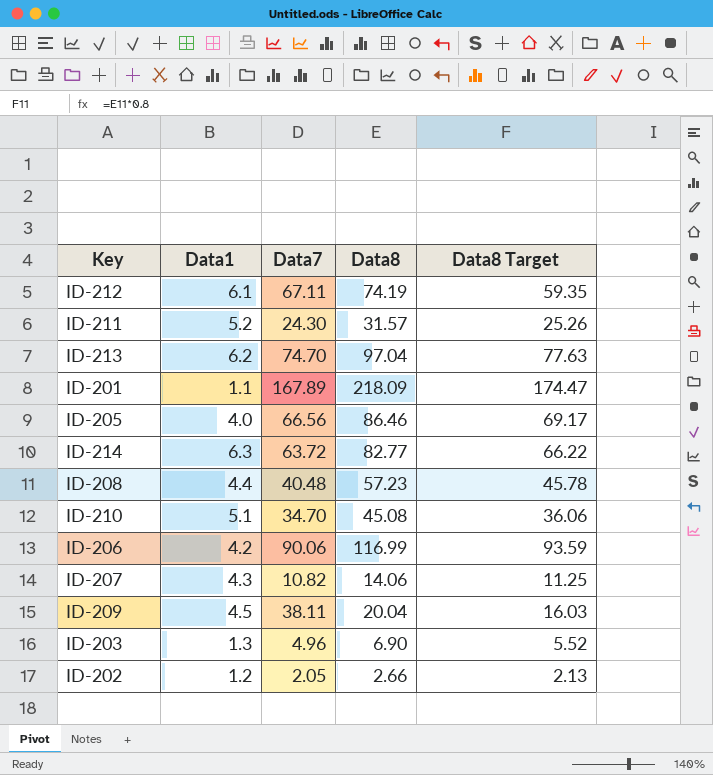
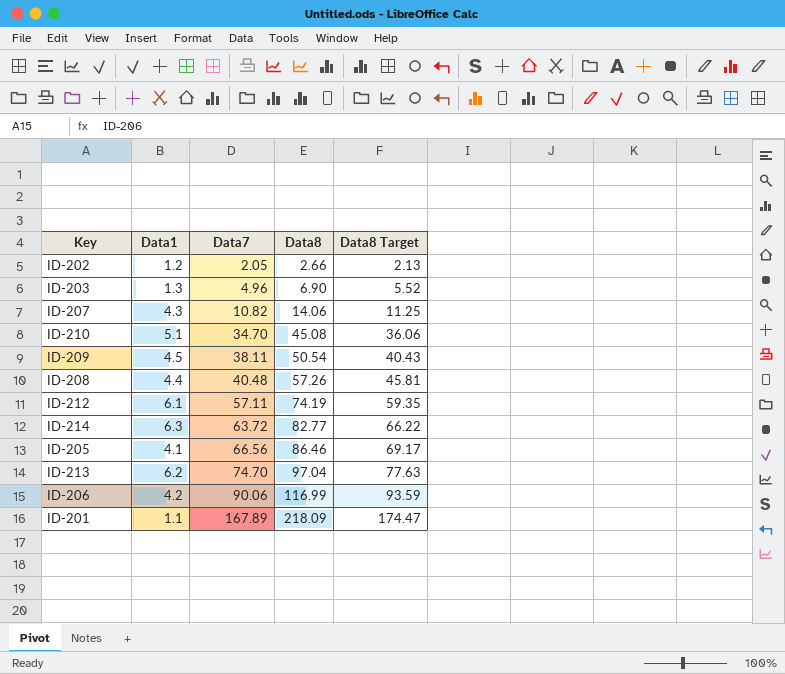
row order: none -> Data7 ascending
row ID-211: 5.2 | 24.30 | 31.57 | 25.26 -> none
ID-209 | Data8: 20.04 -> 50.54
ID-209 | Data8 Target: 16.03 -> 40.43
ID-208 | Data8: 57.23 -> 57.26
ID-208 | Data8 Target: 45.78 -> 45.81
ID-212 | Data7: 67.11 -> 57.11
ID-205 | Data1: 4.0 -> 4.1

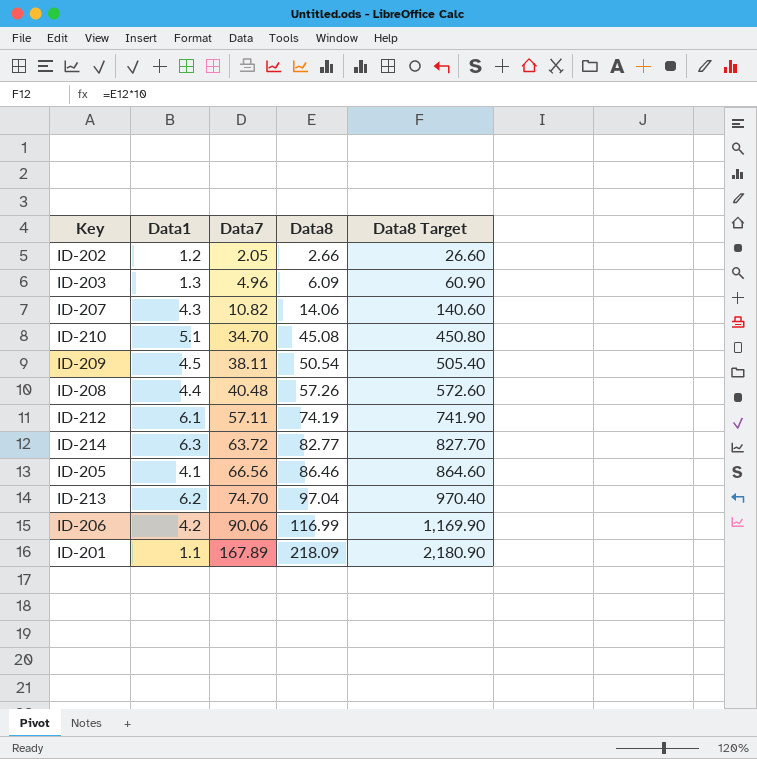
column Data8 Target | formula: [Data8] * 0.8 -> [Data8] * 10
ID-203 | Data8: 6.90 -> 6.09

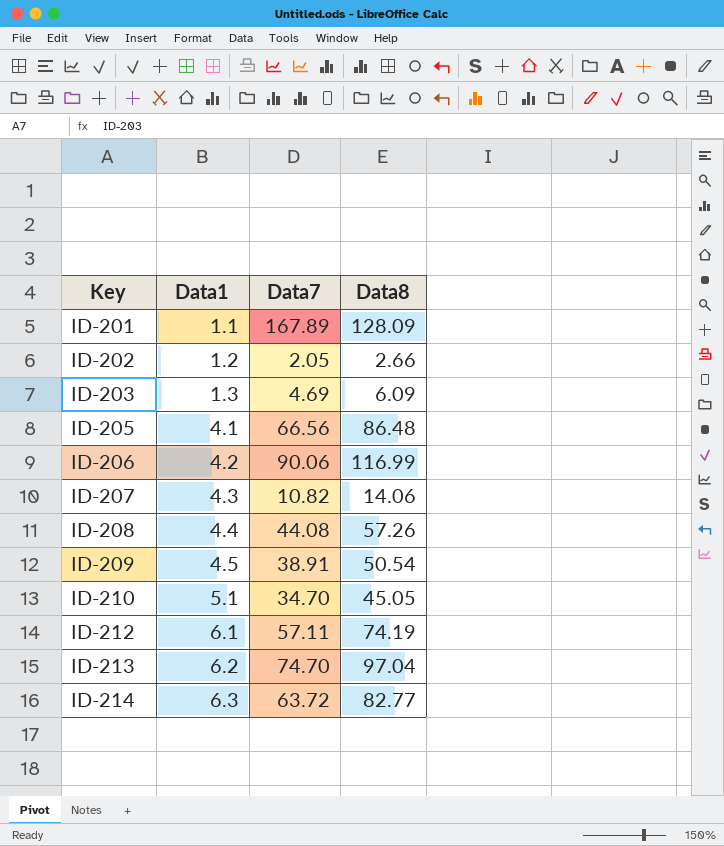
row order: Data7 ascending -> Key ascending
column Data8 Target | formula: [Data8] * 10 -> none
ID-201 | Data8: 218.09 -> 128.09
ID-203 | Data7: 4.96 -> 4.69
ID-205 | Data8: 86.46 -> 86.48
ID-208 | Data7: 40.48 -> 44.08
ID-209 | Data7: 38.11 -> 38.91
ID-210 | Data8: 45.08 -> 45.05

